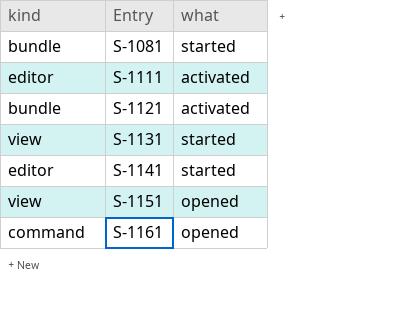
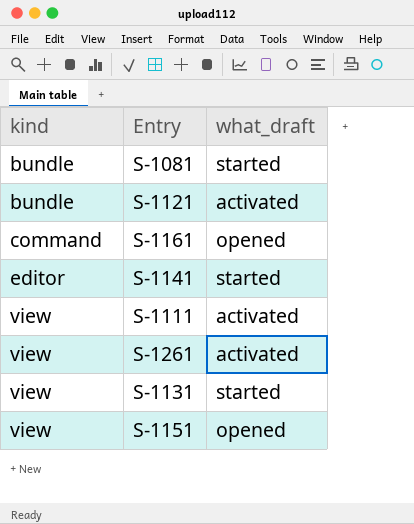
row order: Entry ascending -> kind ascending
column name: what -> what_draft
S-1111 | kind: editor -> view
row S-1261: none -> view | activated

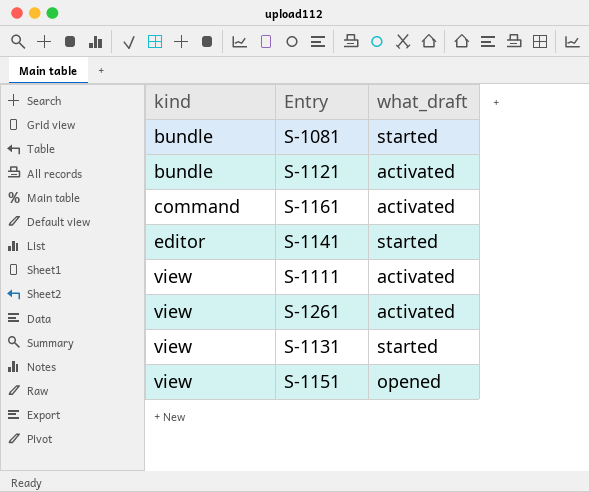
S-1161 | what_draft: opened -> activated

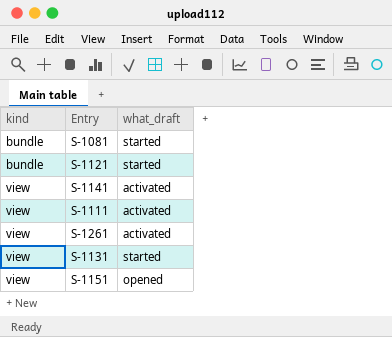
row S-1161: command | activated -> none
S-1121 | what_draft: activated -> started
S-1141 | kind: editor -> view
S-1141 | what_draft: started -> activated

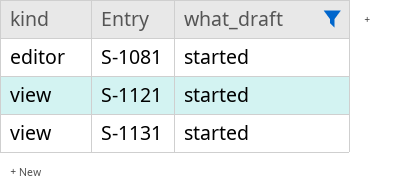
filter: none -> what_draft = started
S-1081 | kind: bundle -> editor
S-1121 | kind: bundle -> view

